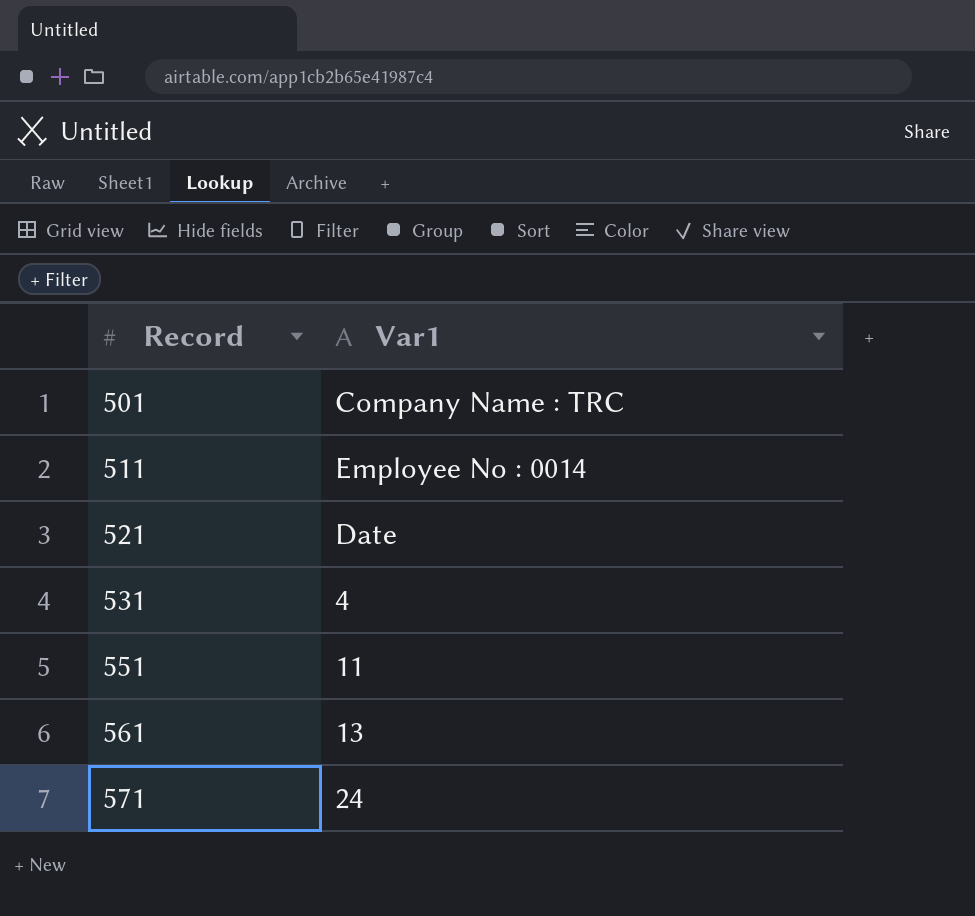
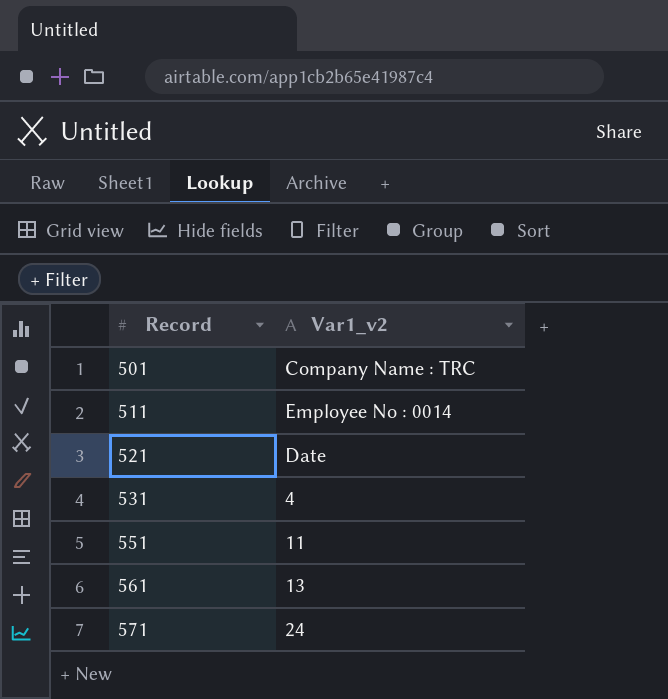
column name: Var1 -> Var1_v2

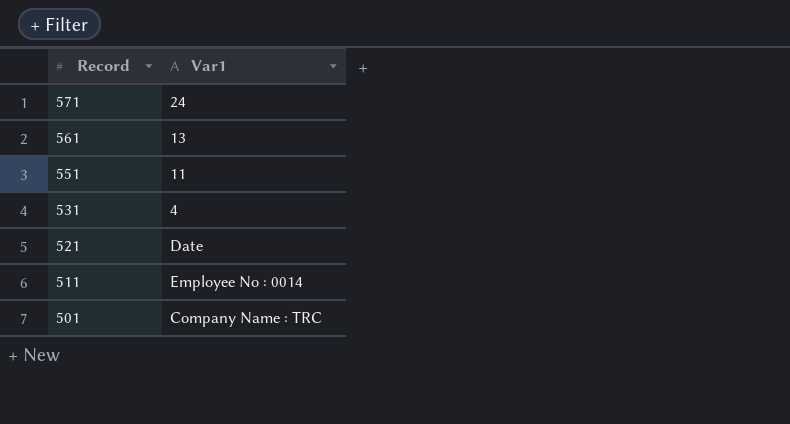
row order: Record ascending -> Record descending
column name: Var1_v2 -> Var1

